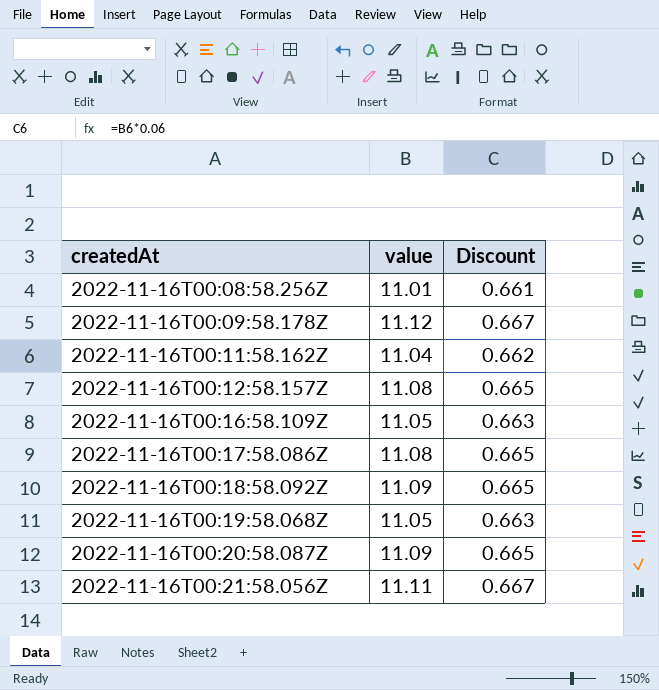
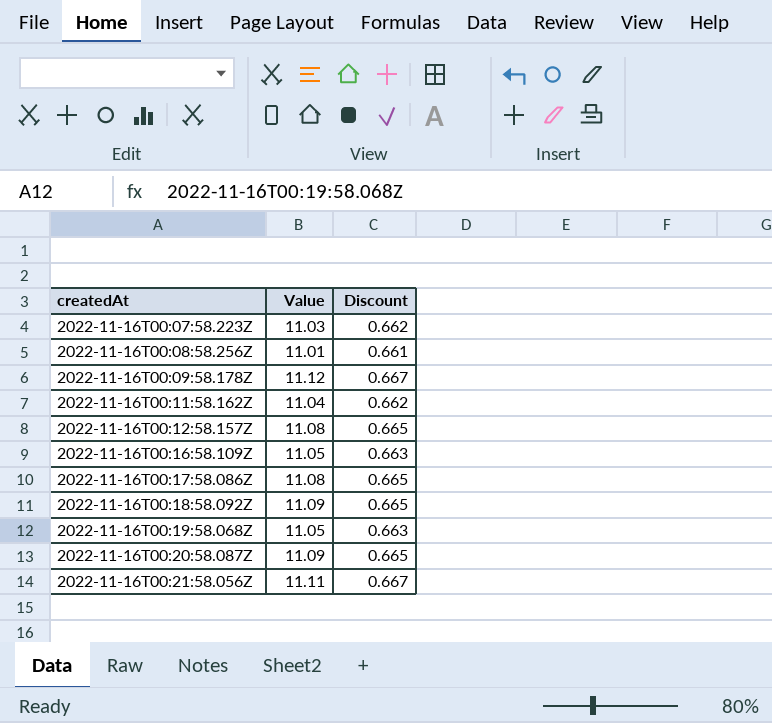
column name: value -> Value
row 2022-11-16T00:07:58.223Z: none -> 11.03 | 0.662

